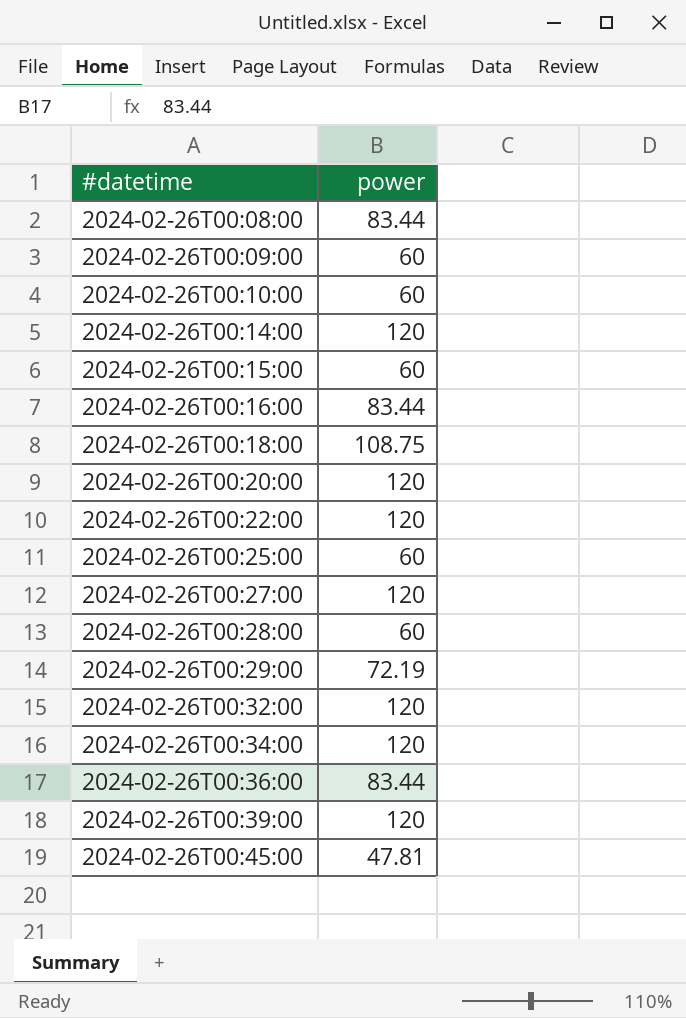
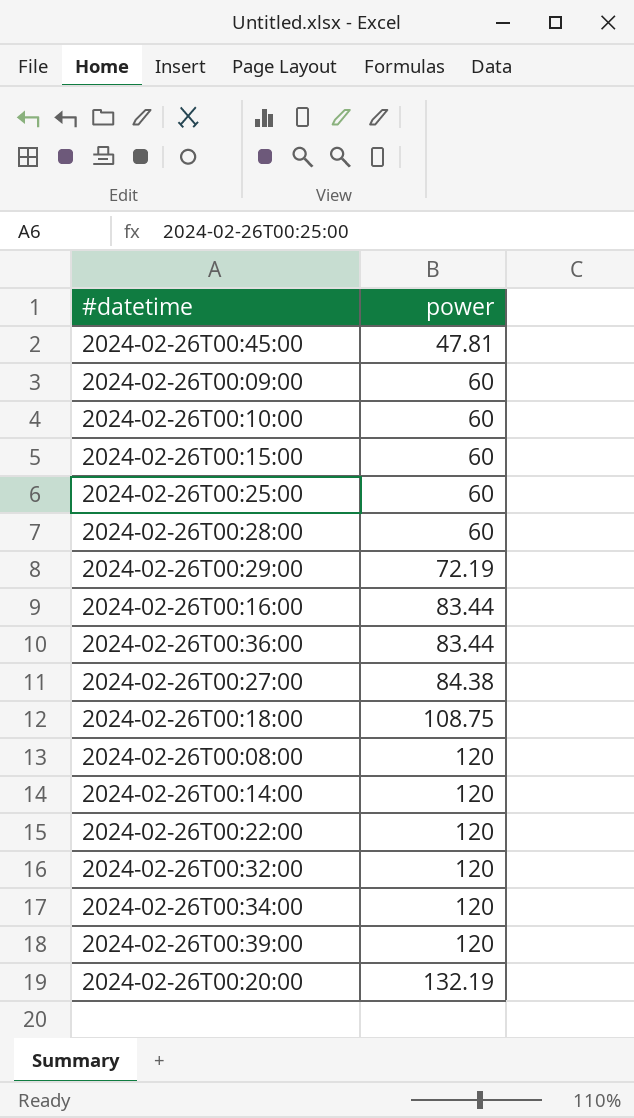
row order: #datetime ascending -> power ascending
2024-02-26T00:27:00 | power: 120 -> 84.38
2024-02-26T00:08:00 | power: 83.44 -> 120
2024-02-26T00:20:00 | power: 120 -> 132.19

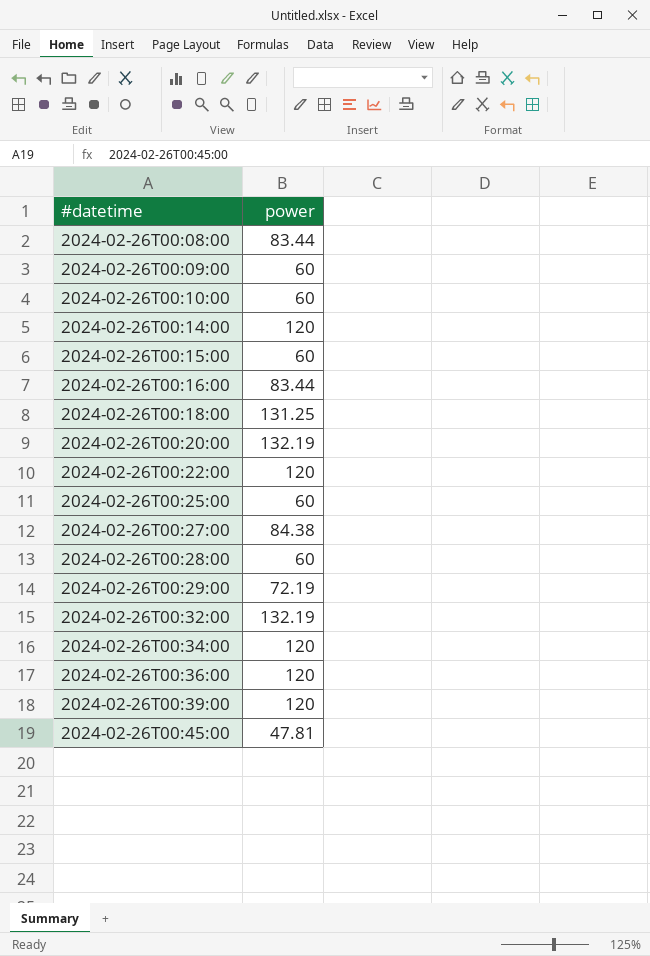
row order: power ascending -> #datetime ascending
2024-02-26T00:08:00 | power: 120 -> 83.44
2024-02-26T00:18:00 | power: 108.75 -> 131.25
2024-02-26T00:32:00 | power: 120 -> 132.19
2024-02-26T00:36:00 | power: 83.44 -> 120

